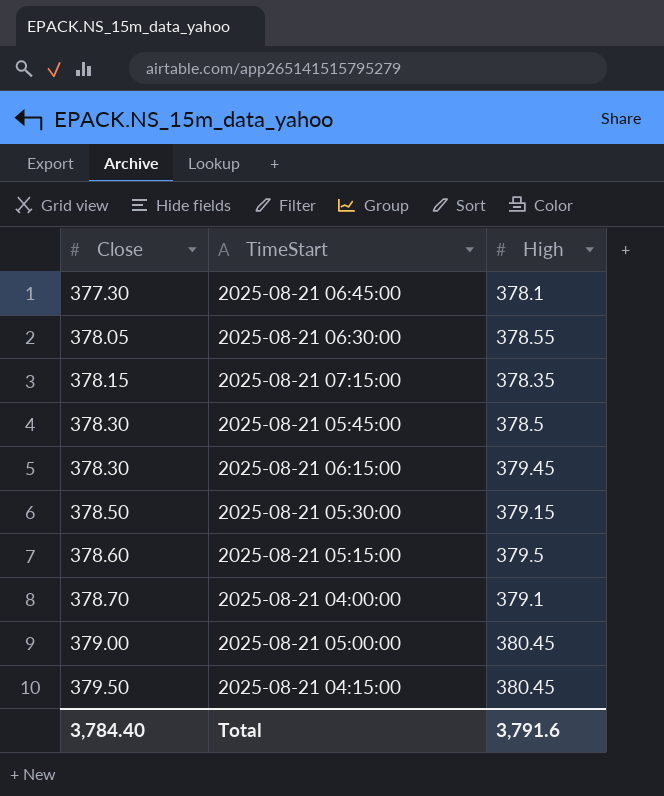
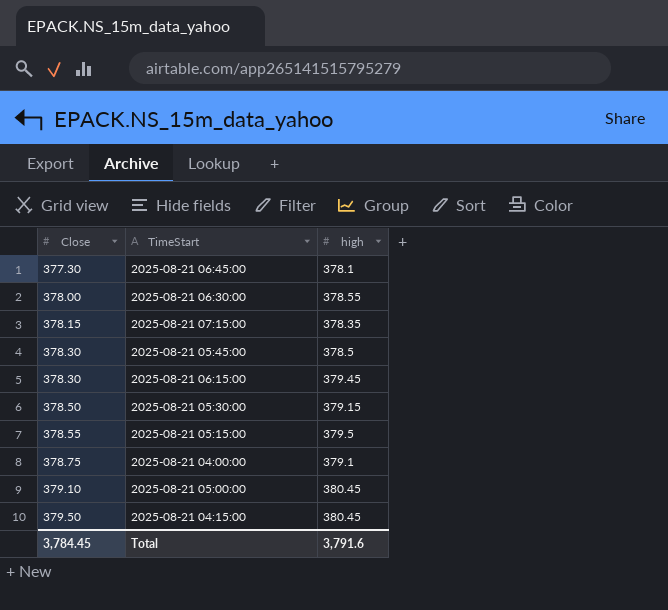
column name: High -> high
2025-08-21 06:30:00 | Close: 378.05 -> 378.00
2025-08-21 05:15:00 | Close: 378.60 -> 378.55
2025-08-21 04:00:00 | Close: 378.70 -> 378.75
2025-08-21 05:00:00 | Close: 379.00 -> 379.10
Total | Close: 3,784.40 -> 3,784.45

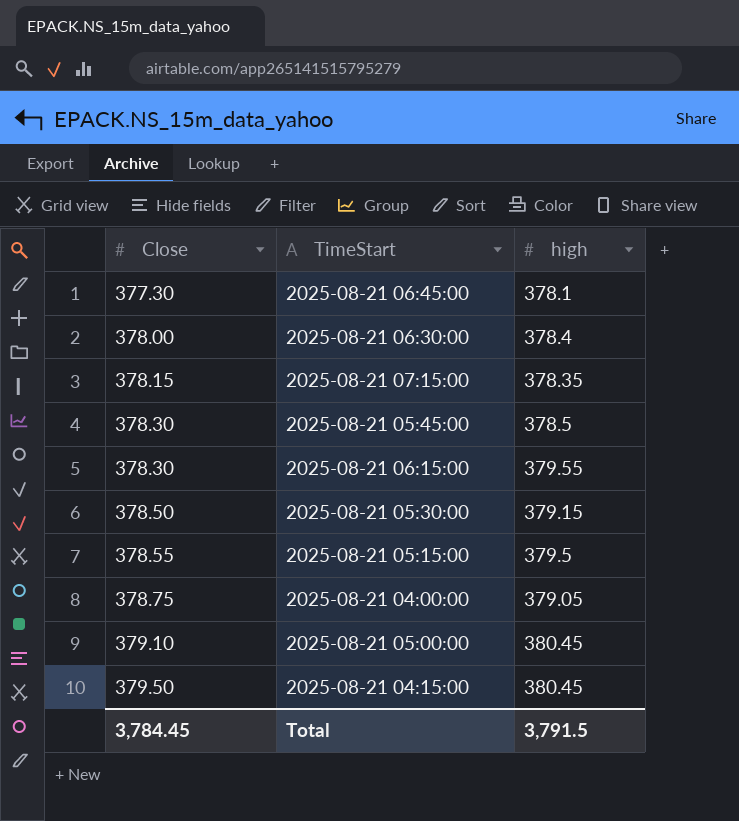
2025-08-21 06:30:00 | high: 378.55 -> 378.4
2025-08-21 06:15:00 | high: 379.45 -> 379.55
2025-08-21 04:00:00 | high: 379.1 -> 379.05
Total | high: 3,791.6 -> 3,791.5

